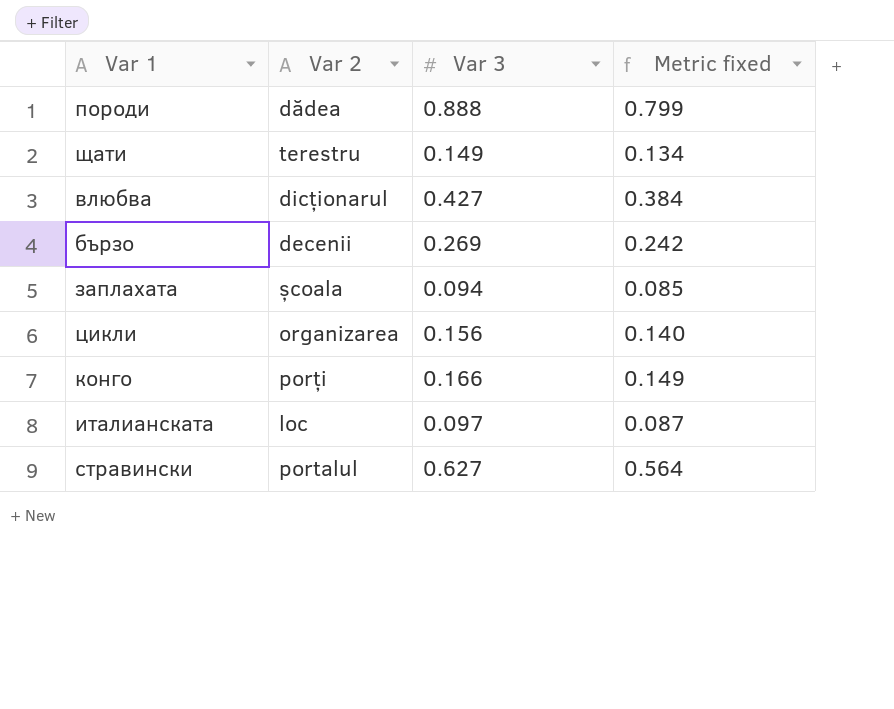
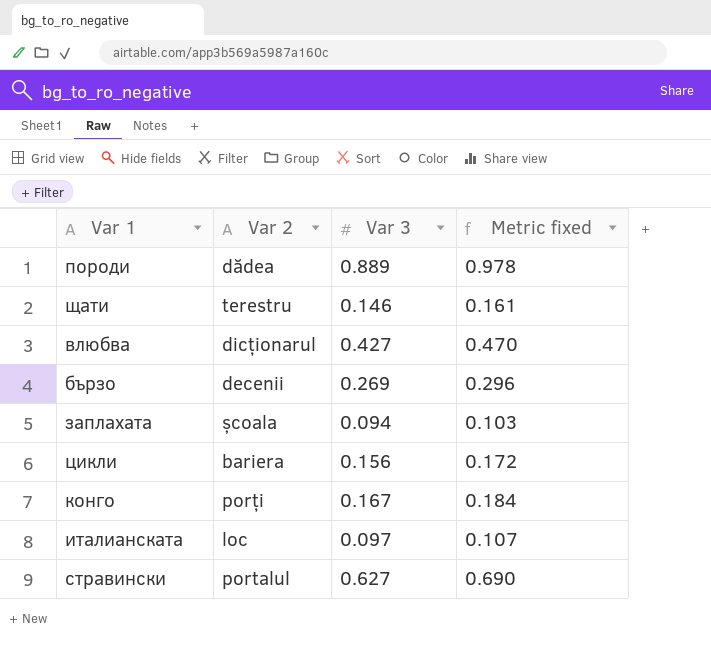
column Metric fixed | formula: [Var 3] * 0.9 -> [Var 3] * 1.1
породи | Var 3: 0.888 -> 0.889
щати | Var 3: 0.149 -> 0.146
цикли | Var 2: organizarea -> bariera
конго | Var 3: 0.166 -> 0.167

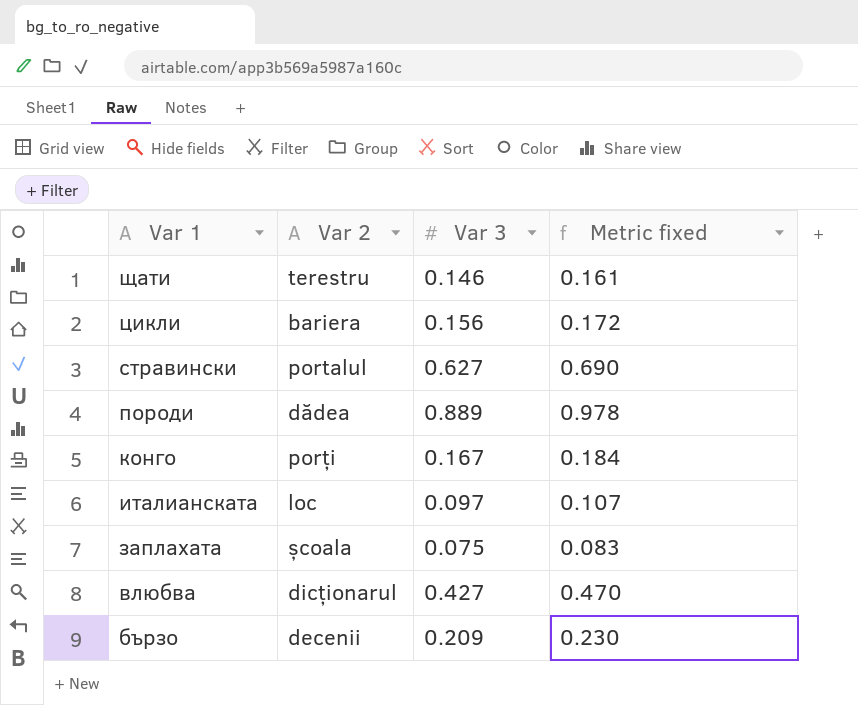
row order: none -> Var 1 descending
заплахата | Var 3: 0.094 -> 0.075
заплахата | Metric fixed: 0.103 -> 0.083
бързо | Var 3: 0.269 -> 0.209
бързо | Metric fixed: 0.296 -> 0.230

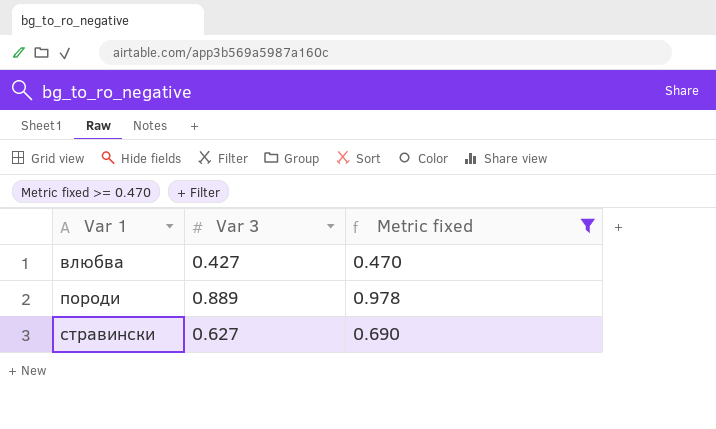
filter: none -> Metric fixed >= 0.470
row order: Var 1 descending -> Var 1 ascending
column Var 2 | position: 2 -> none

